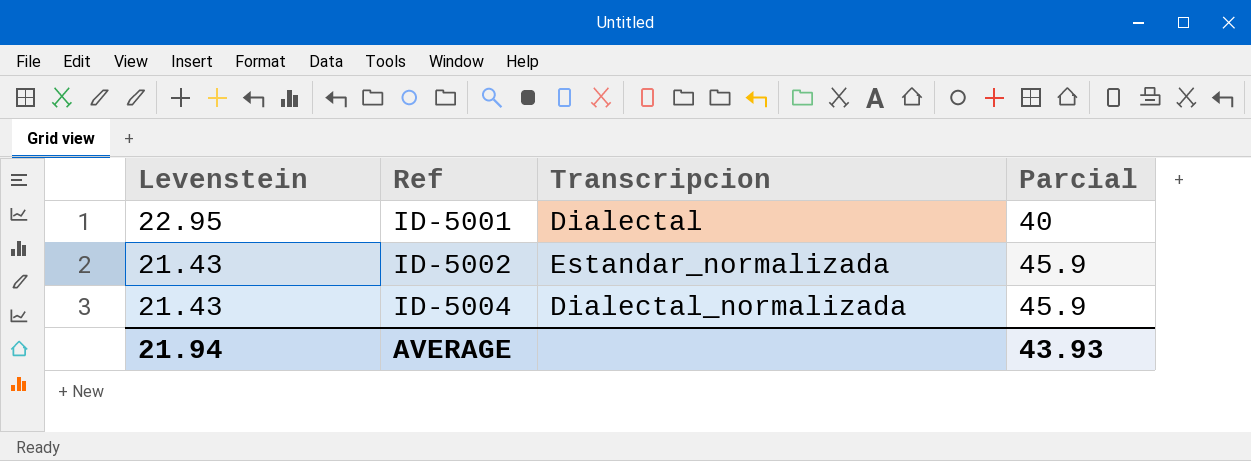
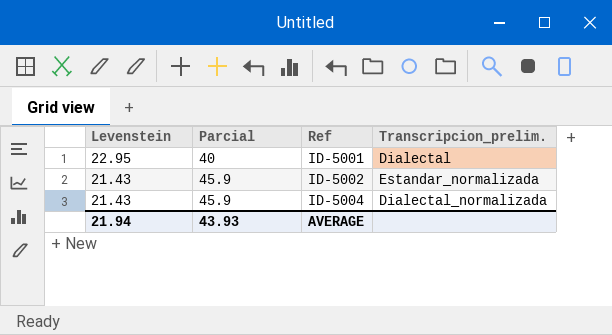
column Parcial | position: 4 -> 2
column name: Transcripcion -> Transcripcion_prelim.

